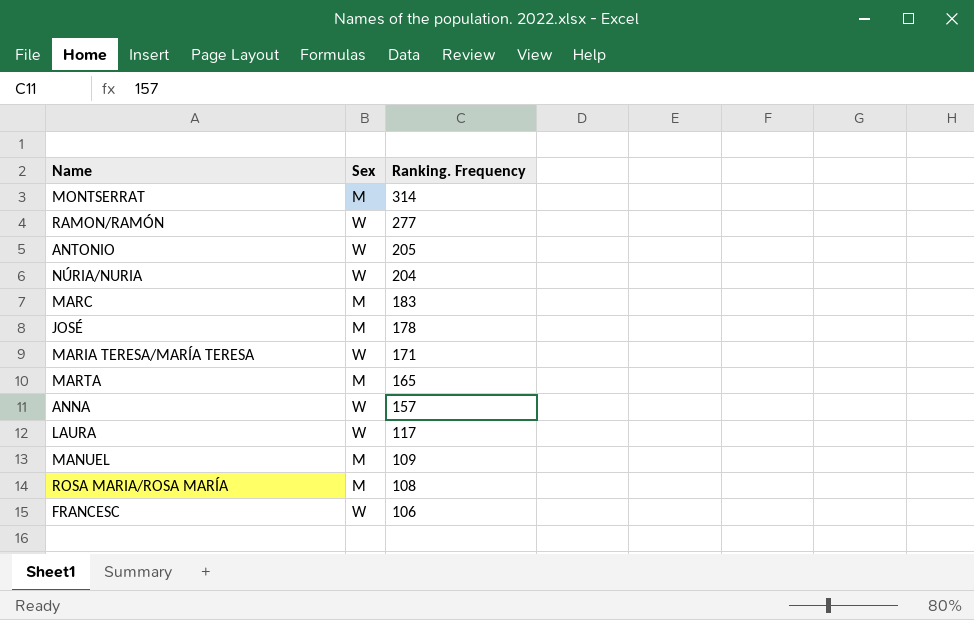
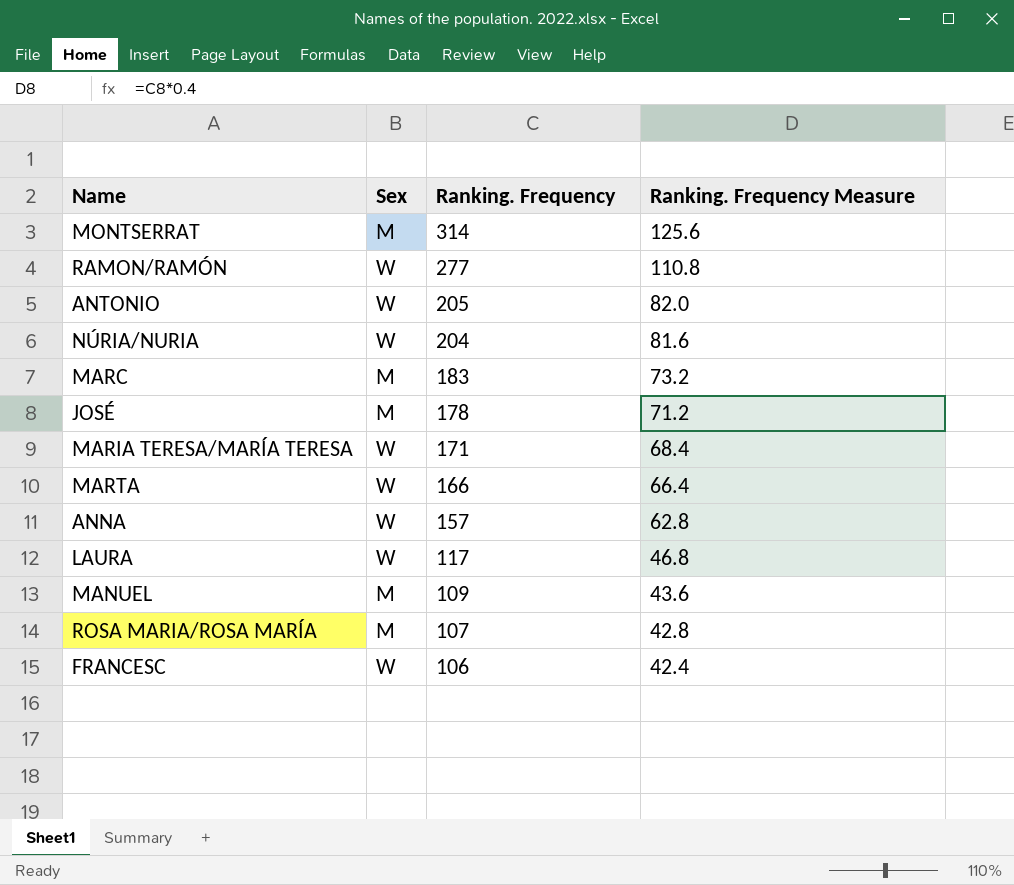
column Ranking. Frequency Measure | formula: none -> [Ranking. Frequency] * 0.4
MARTA | Sex: M -> W
MARTA | Ranking. Frequency: 165 -> 166
ROSA MARIA/ROSA MARÍA | Ranking. Frequency: 108 -> 107

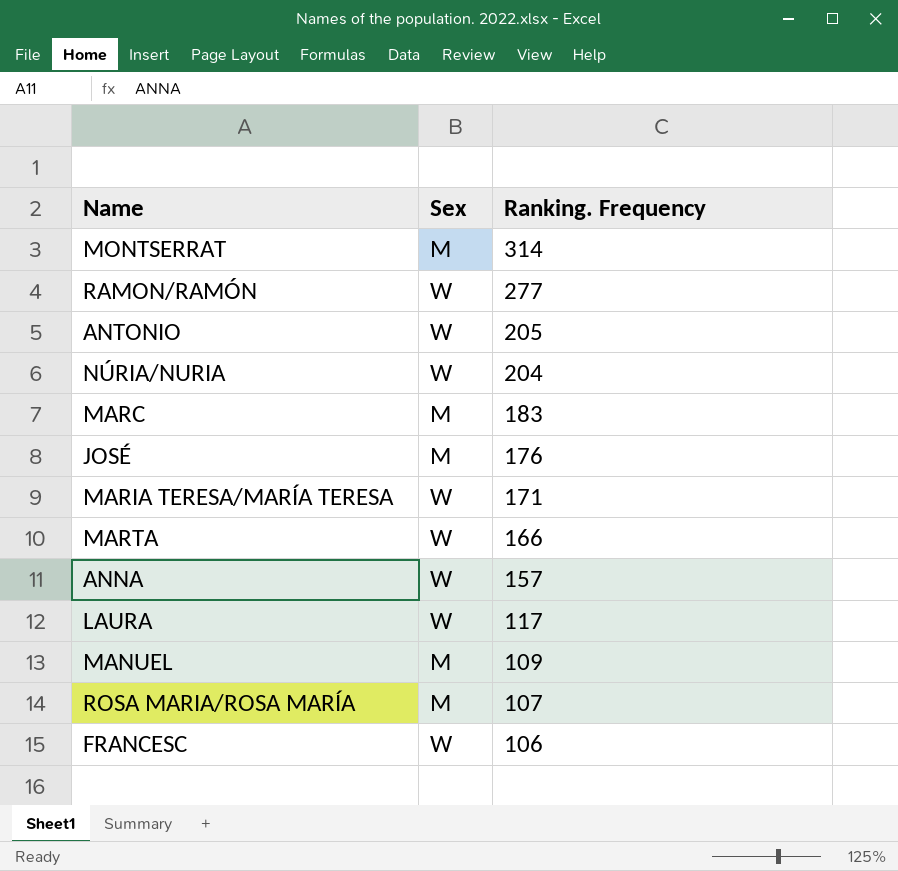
column Ranking. Frequency Measure | formula: [Ranking. Frequency] * 0.4 -> none
JOSÉ | Ranking. Frequency: 178 -> 176

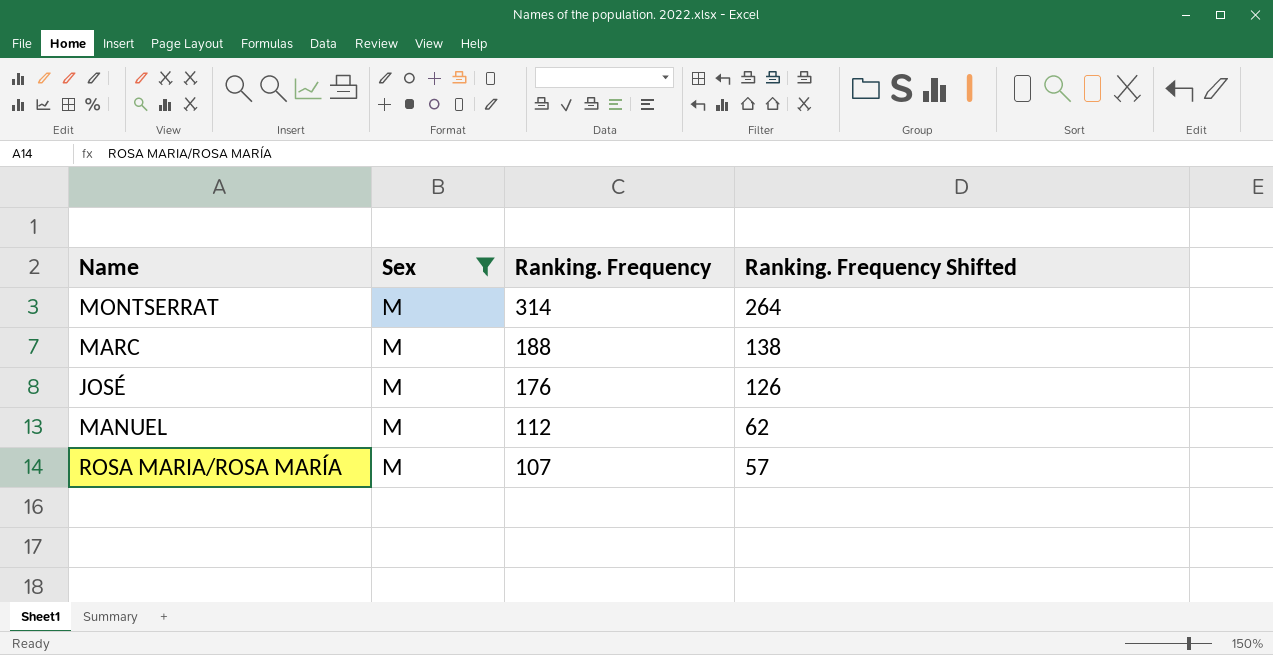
filter: none -> Sex = M
column Ranking. Frequency Shifted | formula: none -> [Ranking. Frequency] - 50
MARC | Ranking. Frequency: 183 -> 188
MANUEL | Ranking. Frequency: 109 -> 112

